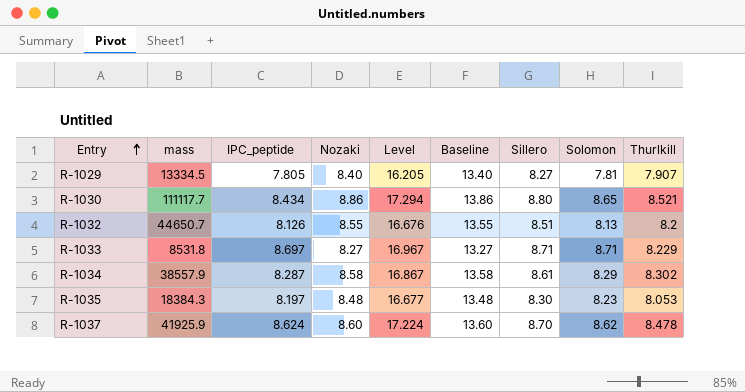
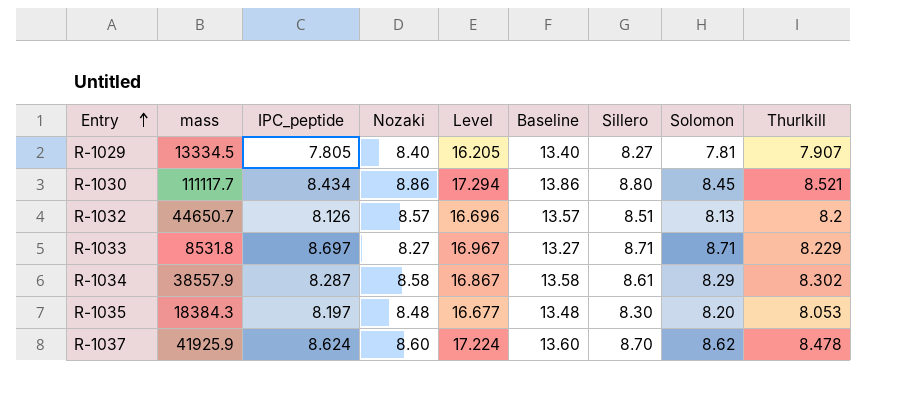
R-1030 | Solomon: 8.65 -> 8.45
R-1032 | Nozaki: 8.55 -> 8.57
R-1032 | Level: 16.676 -> 16.696
R-1032 | Baseline: 13.55 -> 13.57
R-1035 | Solomon: 8.23 -> 8.20

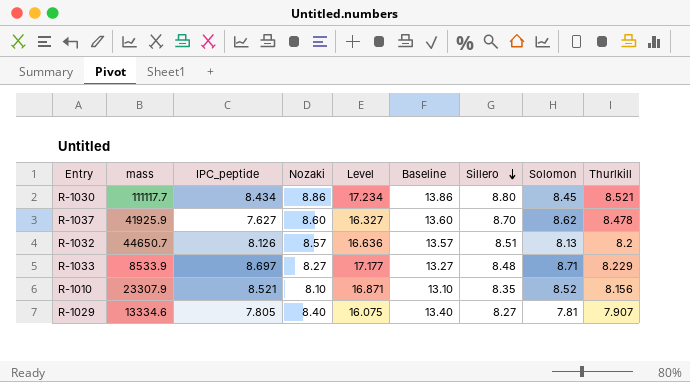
row order: Entry ascending -> Sillero descending
column Level | formula: [IPC_peptide] + [Nozaki] -> [IPC_peptide] + [Sillero]
row R-1034: 38557.9 | 8.287 | 8.58 | 16.867 | 13.58 | 8.61 | 8.29 | 8.302 -> none
row R-1035: 18384.3 | 8.197 | 8.48 | 16.677 | 13.48 | 8.30 | 8.20 | 8.053 -> none
R-1037 | IPC_peptide: 8.624 -> 7.627
R-1033 | mass: 8531.8 -> 8533.9
R-1033 | Sillero: 8.71 -> 8.48
row R-1010: none -> 23307.9 | 8.521 | 8.10 | 16.871 | 13.10 | 8.35 | 8.52 | 8.156
R-1029 | mass: 13334.5 -> 13334.6

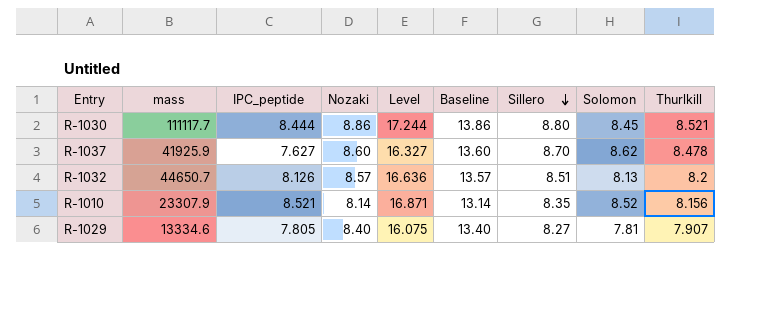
row R-1033: 8533.9 | 8.697 | 8.27 | 17.177 | 13.27 | 8.48 | 8.71 | 8.229 -> none
R-1030 | IPC_peptide: 8.434 -> 8.444
R-1030 | Level: 17.234 -> 17.244
R-1010 | Nozaki: 8.10 -> 8.14
R-1010 | Baseline: 13.10 -> 13.14

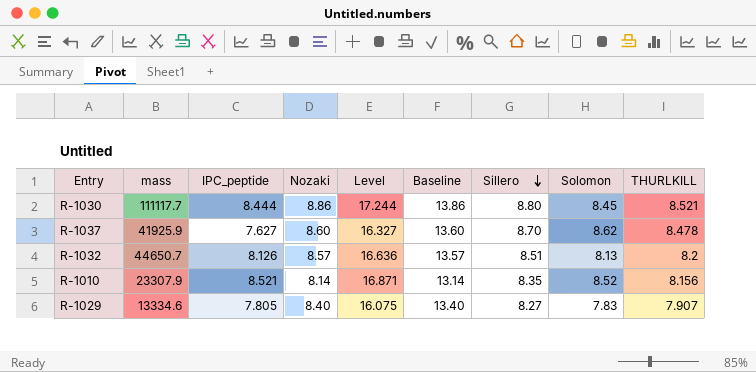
column name: Thurlkill -> THURLKILL
R-1029 | Solomon: 7.81 -> 7.83

